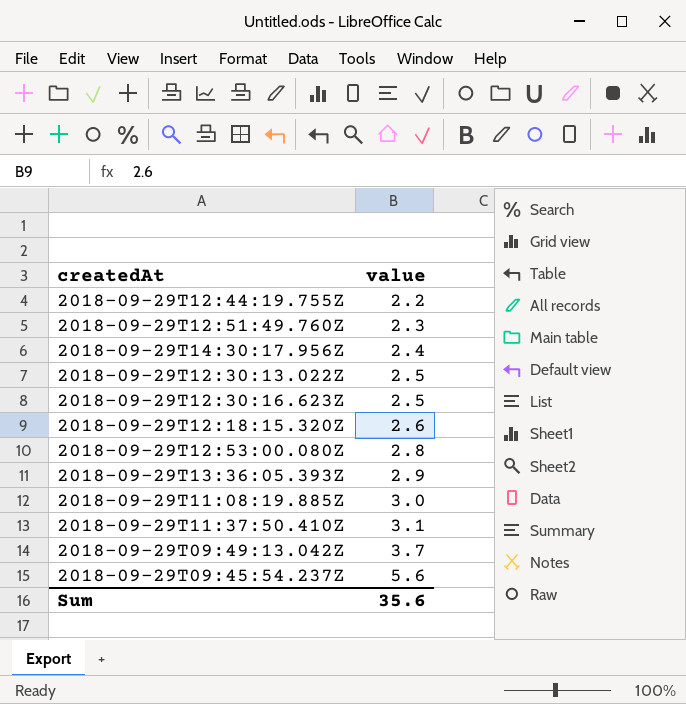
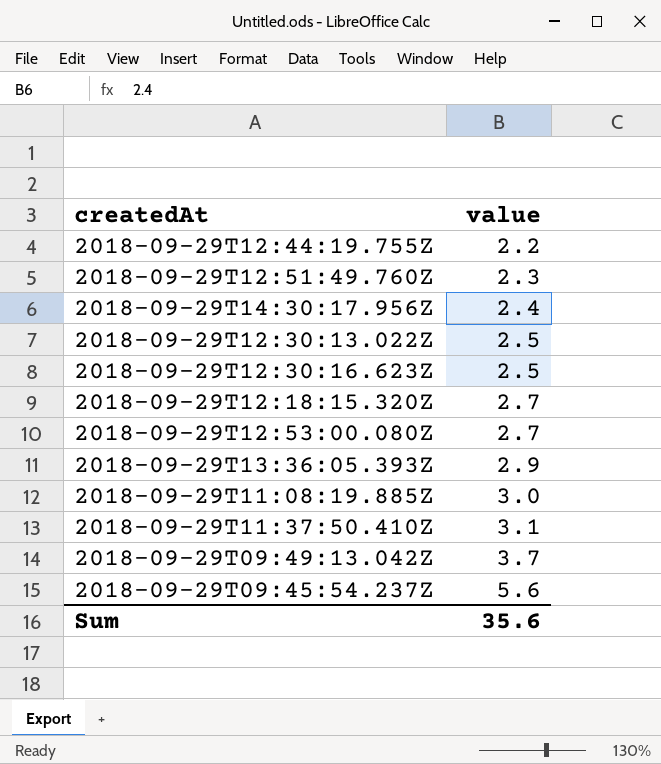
2018-09-29T12:18:15.320Z | value: 2.6 -> 2.7
2018-09-29T12:53:00.080Z | value: 2.8 -> 2.7

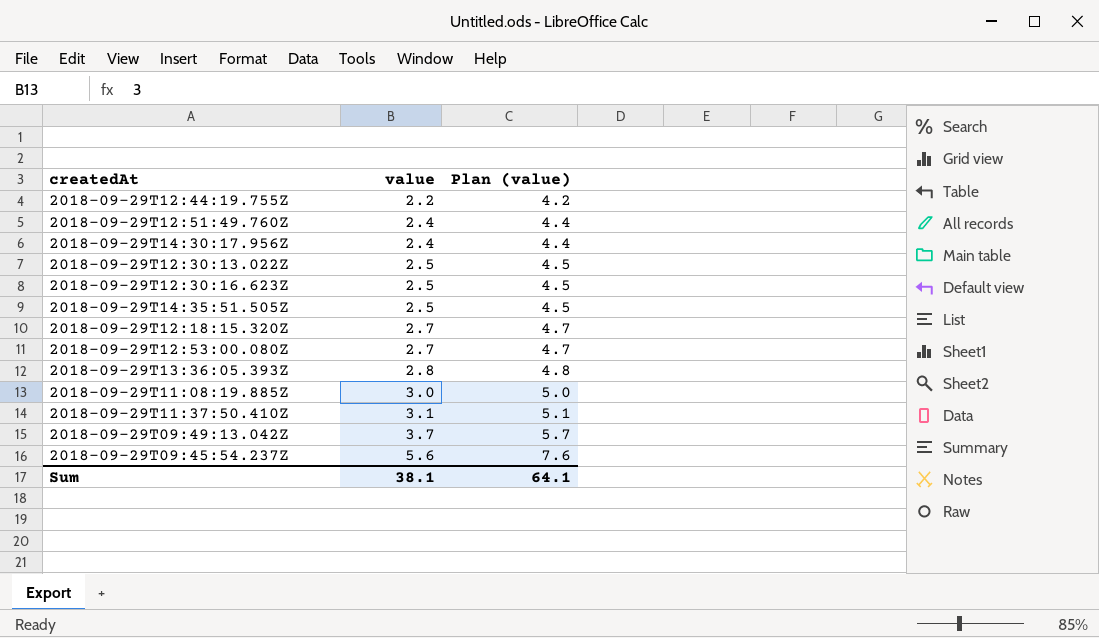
column Plan (value) | formula: none -> [value] + 2
2018-09-29T12:51:49.760Z | value: 2.3 -> 2.4
row 2018-09-29T14:35:51.505Z: none -> 2.5 | 4.5
2018-09-29T13:36:05.393Z | value: 2.9 -> 2.8
Sum | value: 35.6 -> 38.1

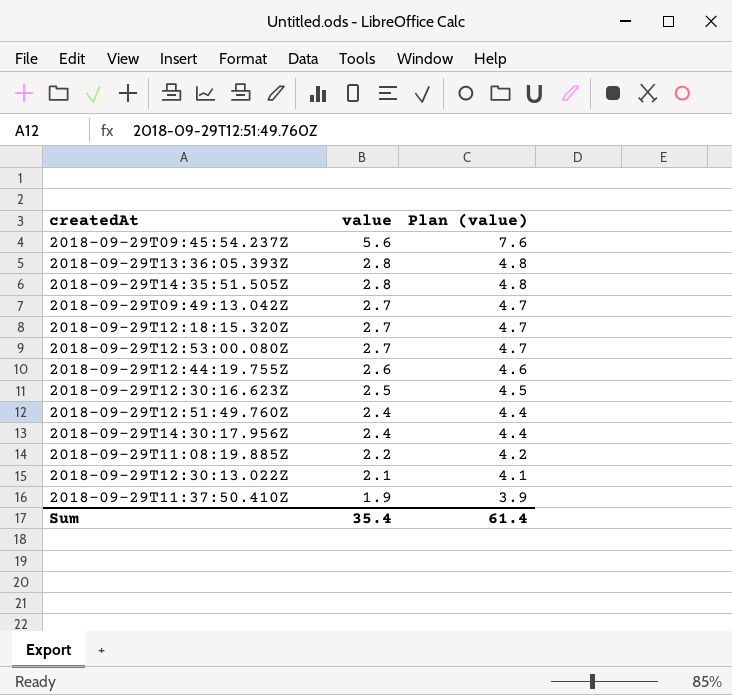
row order: value ascending -> value descending
2018-09-29T14:35:51.505Z | value: 2.5 -> 2.8
2018-09-29T14:35:51.505Z | Plan (value): 4.5 -> 4.8
2018-09-29T09:49:13.042Z | value: 3.7 -> 2.7
2018-09-29T09:49:13.042Z | Plan (value): 5.7 -> 4.7
2018-09-29T12:44:19.755Z | value: 2.2 -> 2.6
2018-09-29T12:44:19.755Z | Plan (value): 4.2 -> 4.6
2018-09-29T11:08:19.885Z | value: 3.0 -> 2.2
2018-09-29T11:08:19.885Z | Plan (value): 5.0 -> 4.2
2018-09-29T12:30:13.022Z | value: 2.5 -> 2.1
2018-09-29T12:30:13.022Z | Plan (value): 4.5 -> 4.1
2018-09-29T11:37:50.410Z | value: 3.1 -> 1.9
2018-09-29T11:37:50.410Z | Plan (value): 5.1 -> 3.9
Sum | value: 38.1 -> 35.4
Sum | Plan (value): 64.1 -> 61.4

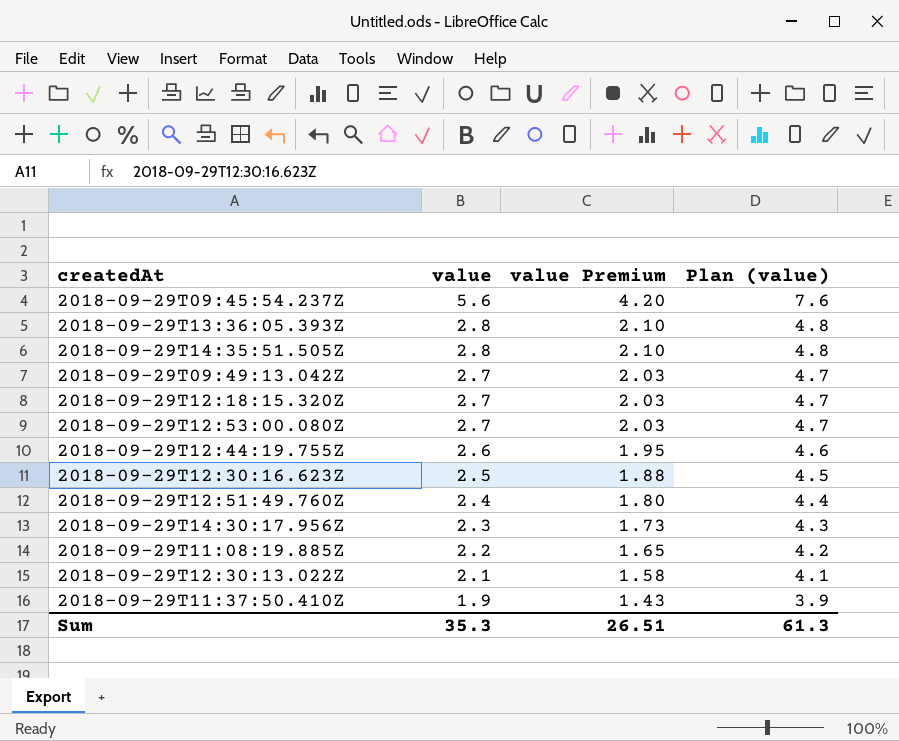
column value Premium | formula: none -> [value] * 0.75
2018-09-29T14:30:17.956Z | value: 2.4 -> 2.3
2018-09-29T14:30:17.956Z | Plan (value): 4.4 -> 4.3
Sum | value: 35.4 -> 35.3
Sum | Plan (value): 61.4 -> 61.3

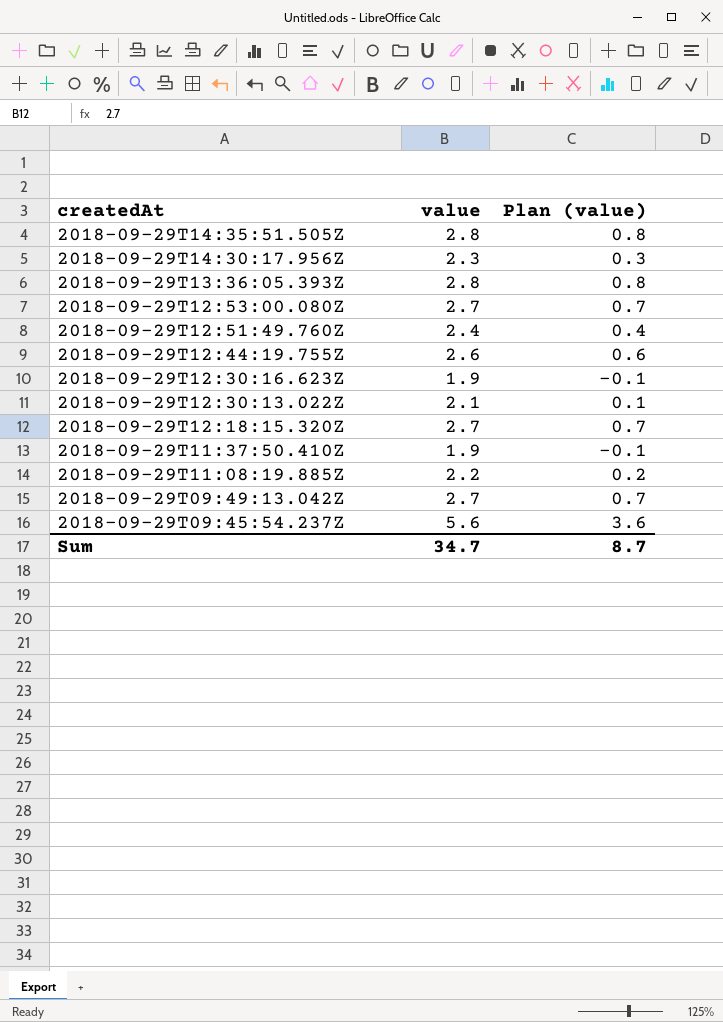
row order: value descending -> createdAt descending
column value Premium | formula: [value] * 0.75 -> none
column Plan (value) | formula: [value] + 2 -> [value] - 2
2018-09-29T12:30:16.623Z | value: 2.5 -> 1.9
Sum | value: 35.3 -> 34.7
Sum | Plan (value): 61.3 -> 8.7

